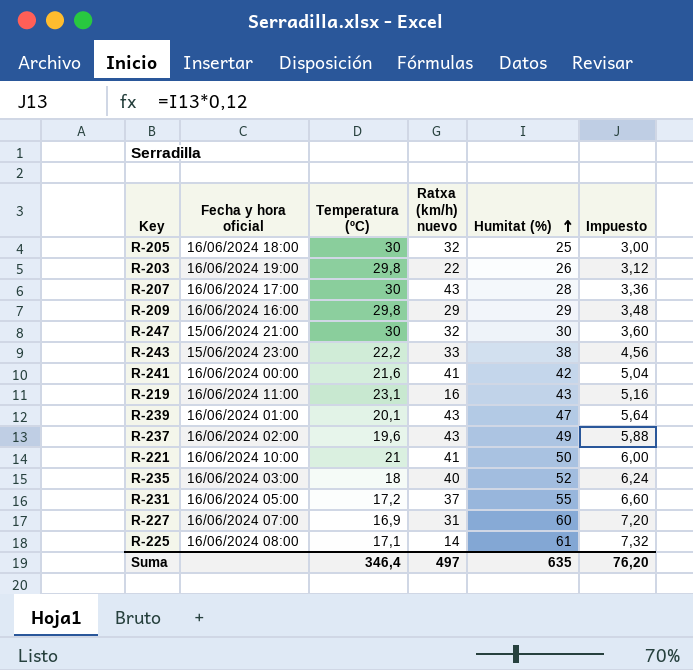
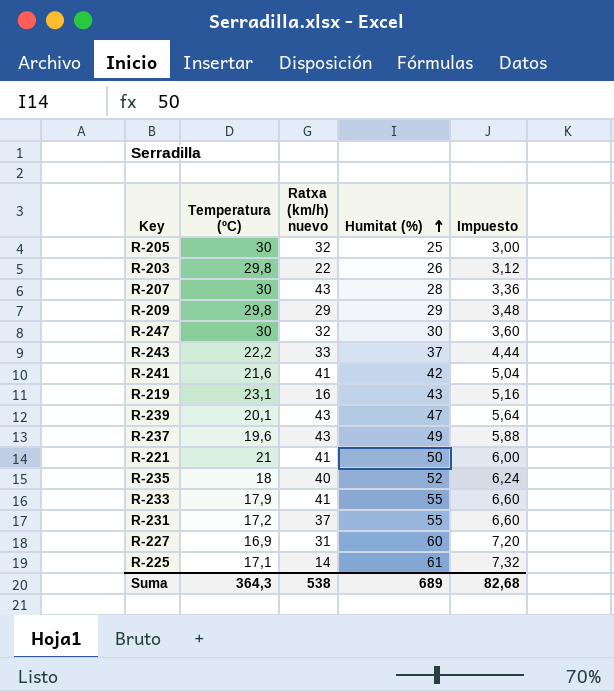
column Fecha y hora oficial | position: 2 -> none
R-243 | Humitat (%): 38 -> 37
R-243 | Impuesto: 4,56 -> 4,44
row R-233: none -> 17,9 | 41 | 55 | 6,60
Suma | Temperatura (ºC): 346,4 -> 364,3
Suma | Ratxa (km/h) nuevo: 497 -> 538
Suma | Humitat (%): 635 -> 689
Suma | Impuesto: 76,20 -> 82,68

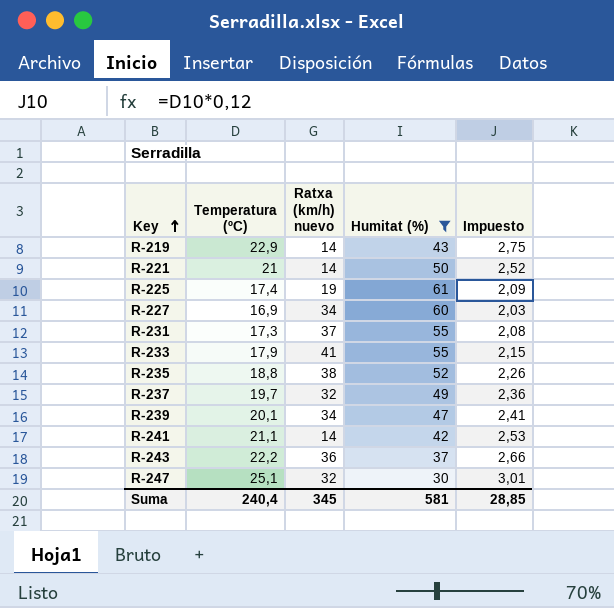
filter: none -> Humitat (%) >= 30
row order: Humitat (%) ascending -> Key ascending
column Impuesto | formula: [Humitat (%)] * 0,12 -> [Temperatura (ºC)] * 0,12
R-219 | Temperatura (ºC): 23,1 -> 22,9
R-219 | Ratxa (km/h) nuevo: 16 -> 14
R-221 | Ratxa (km/h) nuevo: 41 -> 14
R-225 | Temperatura (ºC): 17,1 -> 17,4
R-225 | Ratxa (km/h) nuevo: 14 -> 19
R-227 | Ratxa (km/h) nuevo: 31 -> 34
R-231 | Temperatura (ºC): 17,2 -> 17,3
R-235 | Temperatura (ºC): 18 -> 18,8
R-235 | Ratxa (km/h) nuevo: 40 -> 38
R-237 | Temperatura (ºC): 19,6 -> 19,7
R-237 | Ratxa (km/h) nuevo: 43 -> 32
R-239 | Ratxa (km/h) nuevo: 43 -> 34
R-241 | Temperatura (ºC): 21,6 -> 21,1
R-241 | Ratxa (km/h) nuevo: 41 -> 14
R-243 | Ratxa (km/h) nuevo: 33 -> 36
R-247 | Temperatura (ºC): 30 -> 25,1
Suma | Temperatura (ºC): 364,3 -> 240,4
Suma | Ratxa (km/h) nuevo: 538 -> 345
Suma | Humitat (%): 689 -> 581
Suma | Impuesto: 82,68 -> 28,85

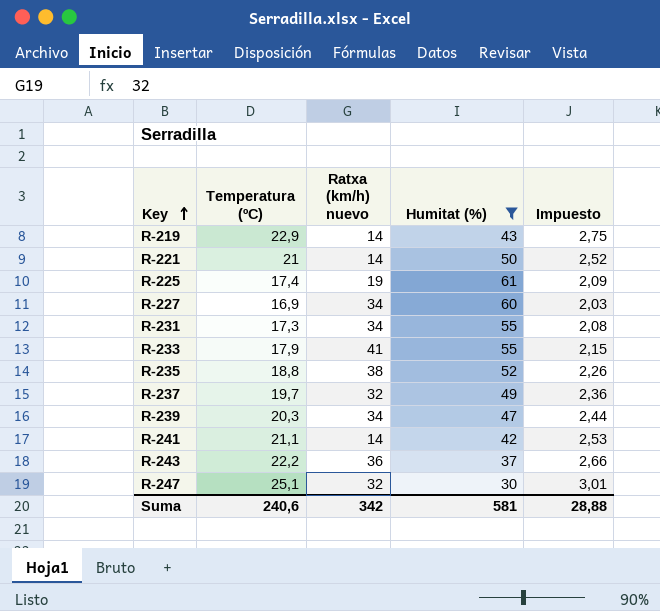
R-231 | Ratxa (km/h) nuevo: 37 -> 34
R-239 | Temperatura (ºC): 20,1 -> 20,3
R-239 | Impuesto: 2,41 -> 2,44
Suma | Temperatura (ºC): 240,4 -> 240,6
Suma | Ratxa (km/h) nuevo: 345 -> 342
Suma | Impuesto: 28,85 -> 28,88

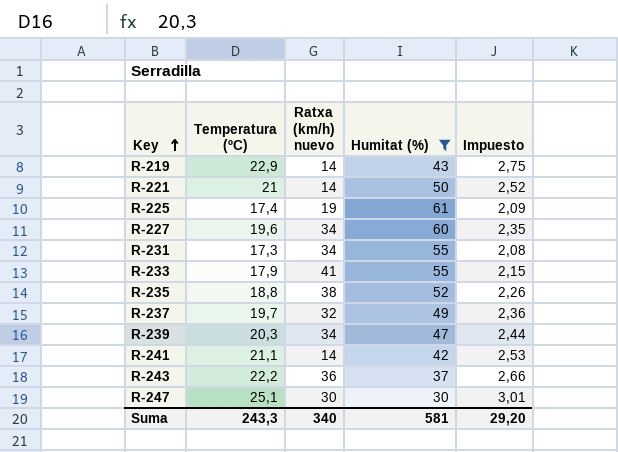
R-227 | Temperatura (ºC): 16,9 -> 19,6
R-227 | Impuesto: 2,03 -> 2,35
R-247 | Ratxa (km/h) nuevo: 32 -> 30
Suma | Temperatura (ºC): 240,6 -> 243,3
Suma | Ratxa (km/h) nuevo: 342 -> 340
Suma | Impuesto: 28,88 -> 29,20

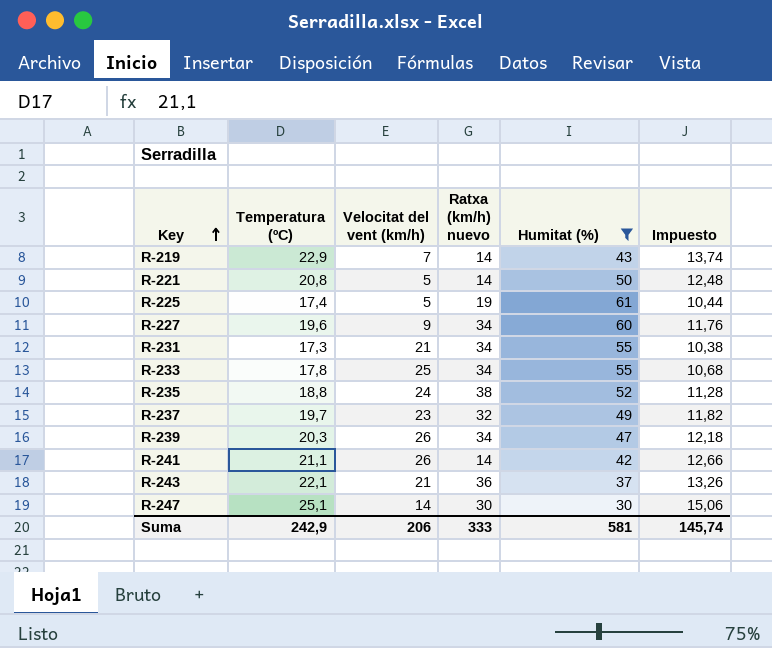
column Velocitat del vent (km/h) | position: none -> 3
column Impuesto | formula: [Temperatura (ºC)] * 0,12 -> [Temperatura (ºC)] * 0,6
R-221 | Temperatura (ºC): 21 -> 20,8
R-233 | Temperatura (ºC): 17,9 -> 17,8
R-233 | Ratxa (km/h) nuevo: 41 -> 34
R-243 | Temperatura (ºC): 22,2 -> 22,1
Suma | Temperatura (ºC): 243,3 -> 242,9
Suma | Ratxa (km/h) nuevo: 340 -> 333
Suma | Impuesto: 29,20 -> 145,74

